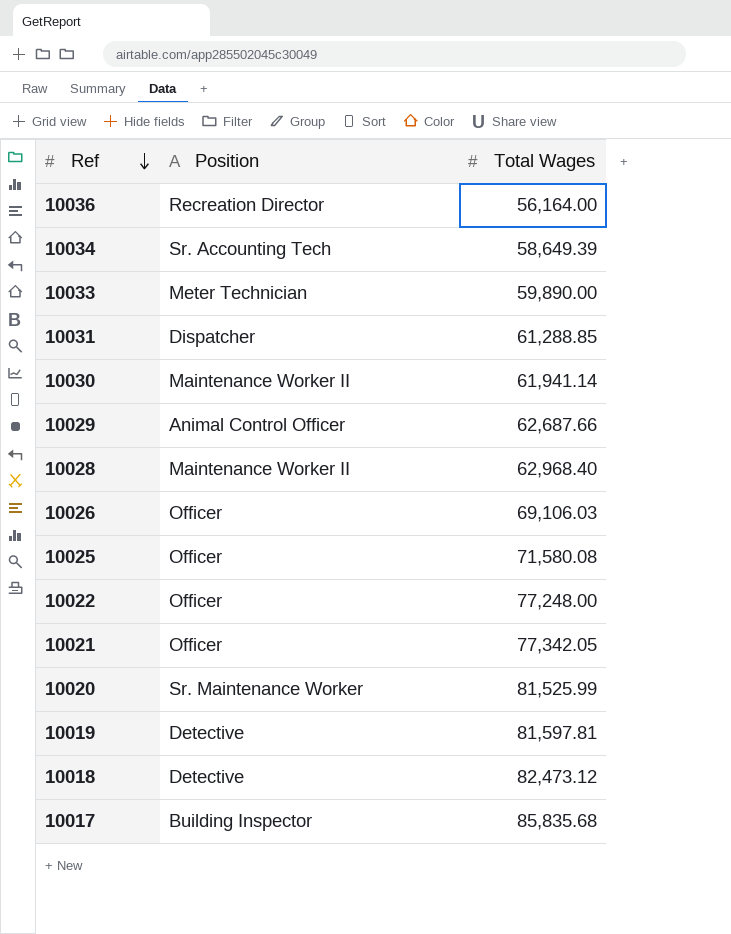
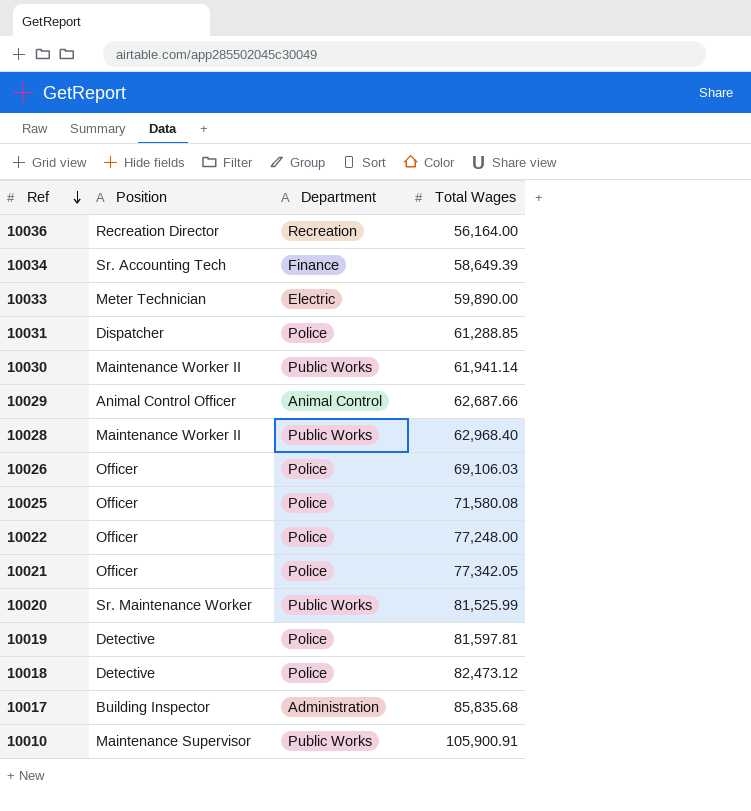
column Department | position: none -> 3
row 10010: none -> Maintenance Supervisor | Public Works | 105,900.91

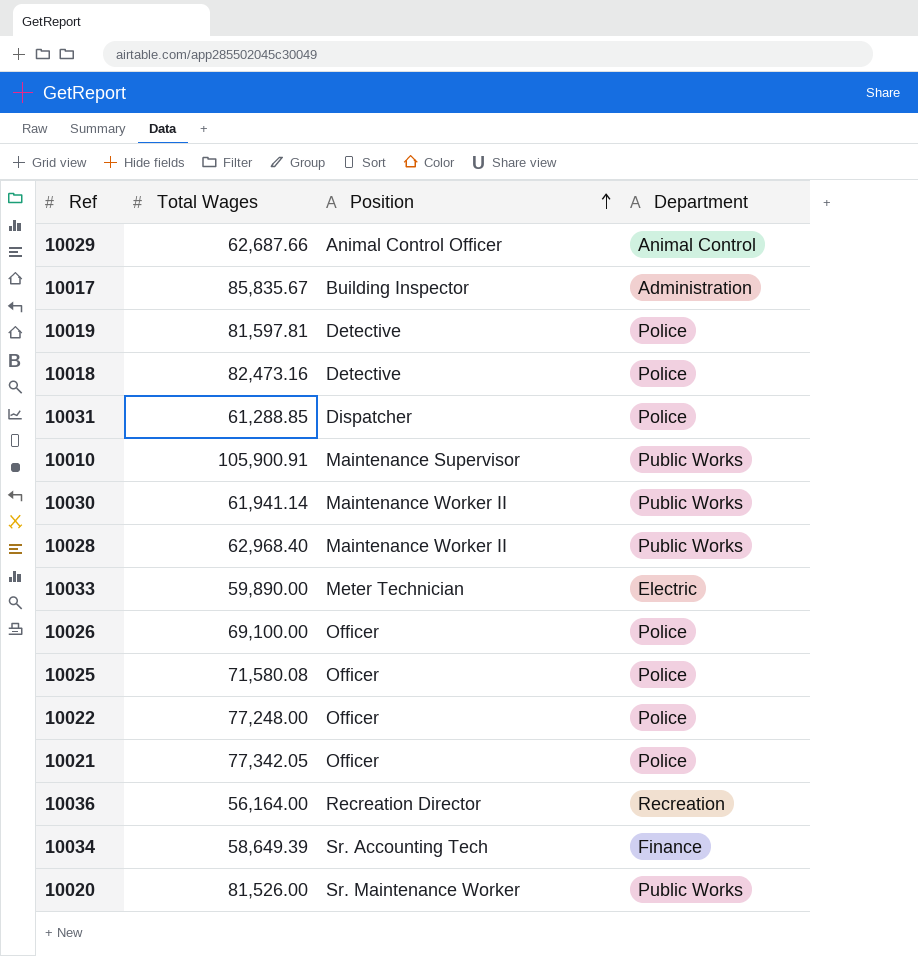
row order: Ref descending -> Position ascending
column Total Wages | position: 4 -> 2
10017 | Total Wages: 85,835.68 -> 85,835.67
10018 | Total Wages: 82,473.12 -> 82,473.16
10026 | Total Wages: 69,106.03 -> 69,100.00
10020 | Total Wages: 81,525.99 -> 81,526.00

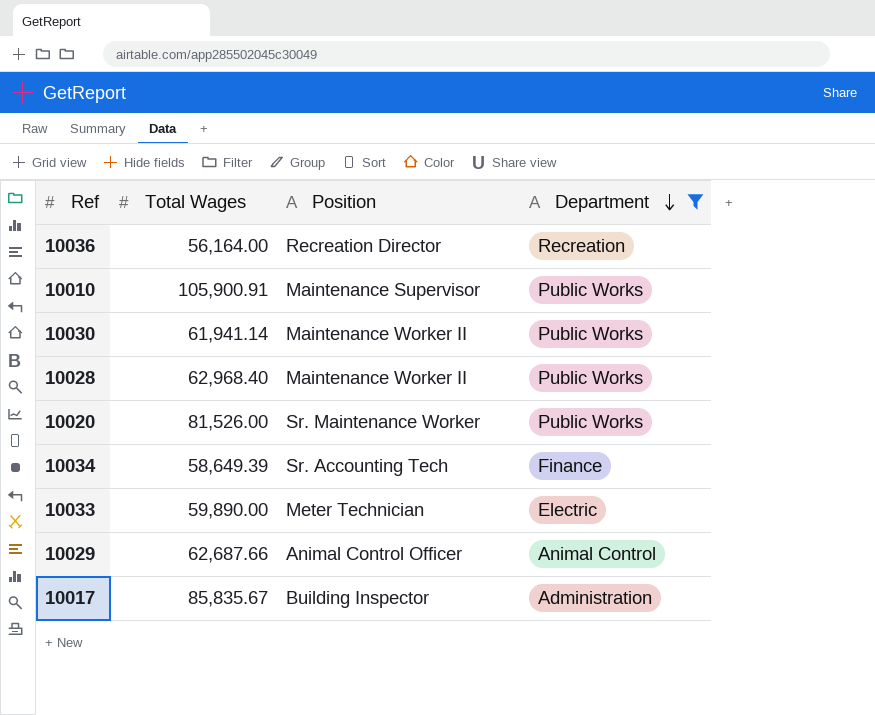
filter: none -> Department != Police
row order: Position ascending -> Department descending

